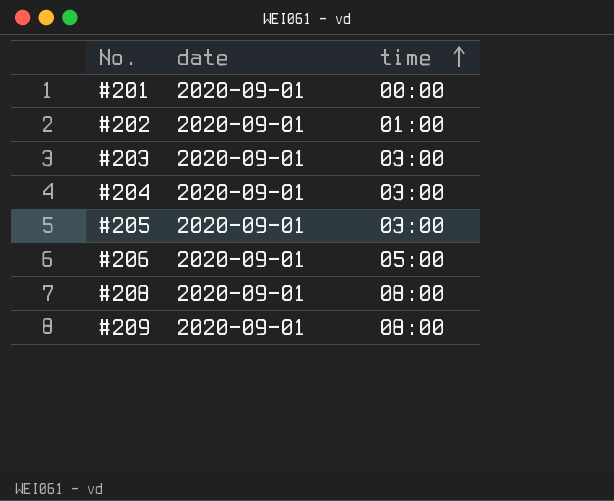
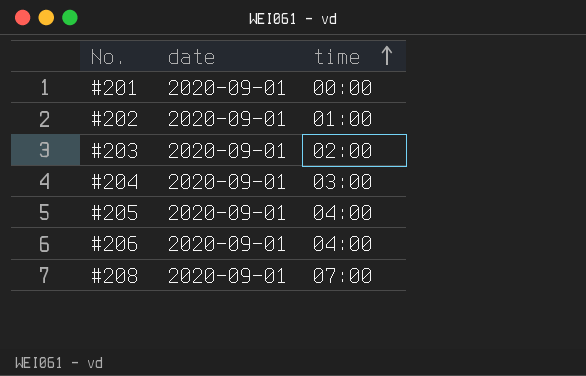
row #209: 2020-09-01 | 08:00 -> none
#203 | time: 03:00 -> 02:00
#205 | time: 03:00 -> 04:00
#206 | time: 05:00 -> 04:00
#208 | time: 08:00 -> 07:00

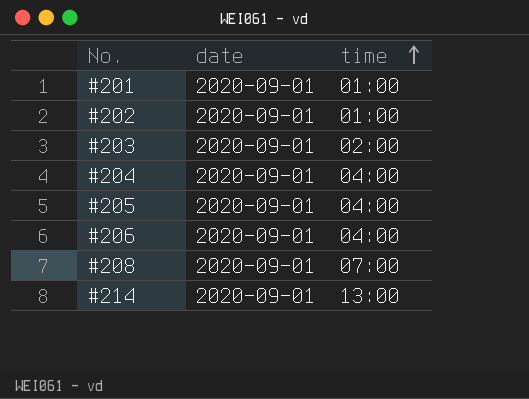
#201 | time: 00:00 -> 01:00
#204 | time: 03:00 -> 04:00
row #214: none -> 2020-09-01 | 13:00

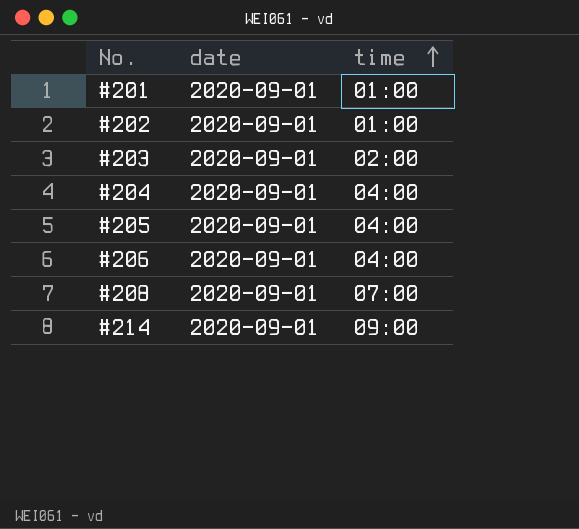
#214 | time: 13:00 -> 09:00

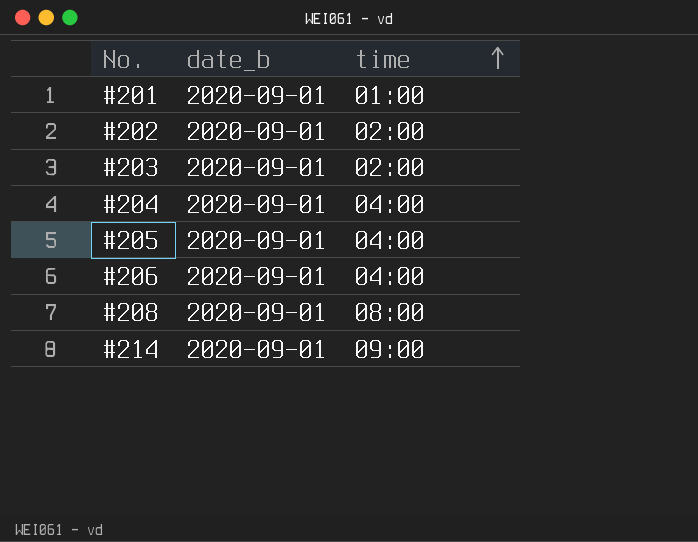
column name: date -> date_b
#202 | time: 01:00 -> 02:00
#208 | time: 07:00 -> 08:00

